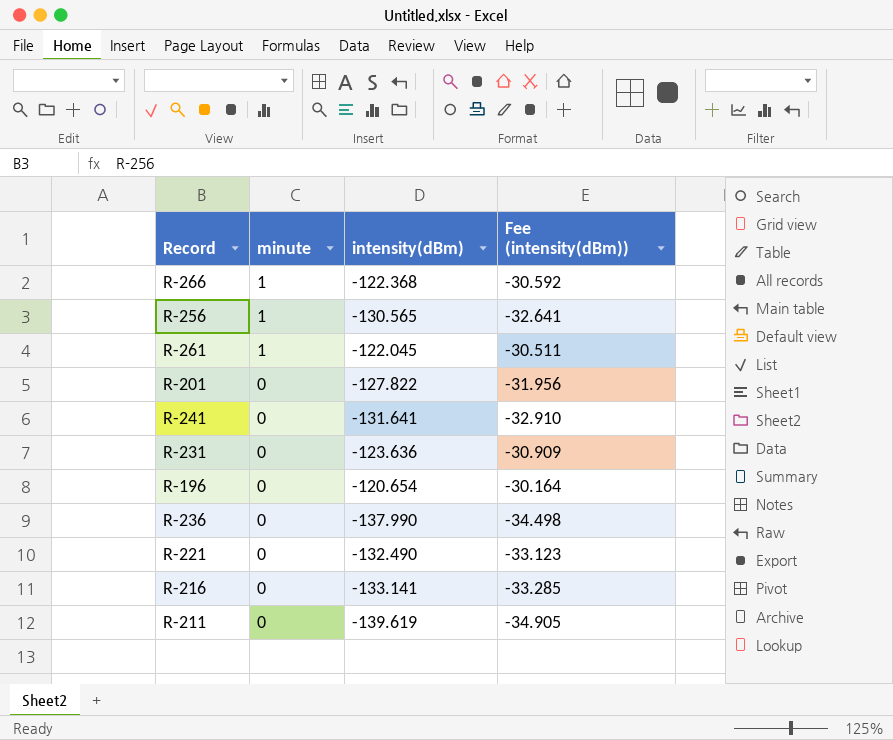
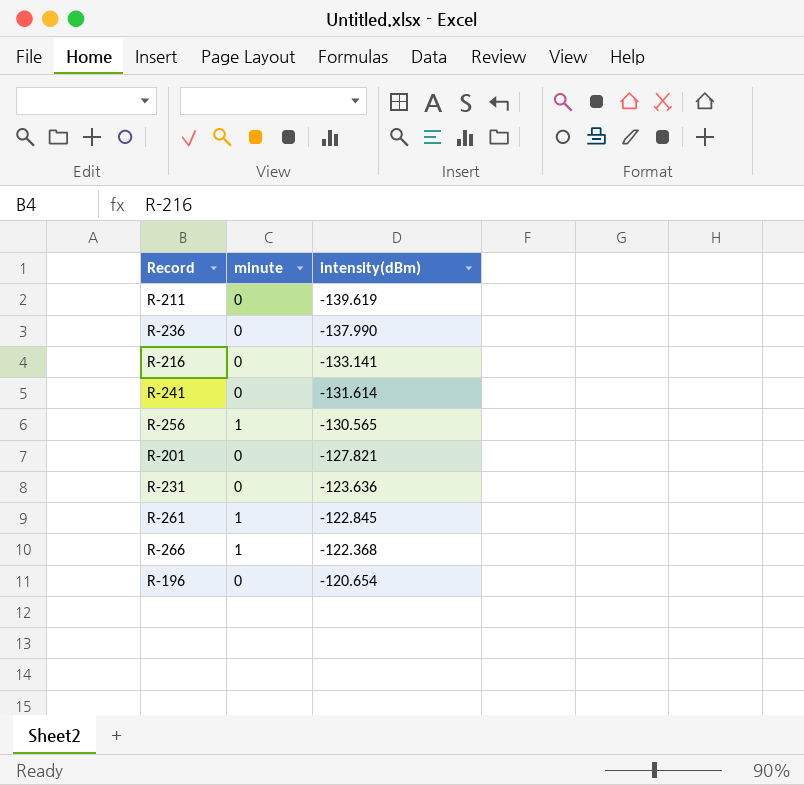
row order: minute descending -> intensity(dBm) ascending
column Fee (intensity(dBm)) | formula: [intensity(dBm)] * 0.25 -> none
row R-221: 0 | -132.490 | -33.123 -> none
R-241 | intensity(dBm): -131.641 -> -131.614
R-201 | intensity(dBm): -127.822 -> -127.821
R-261 | intensity(dBm): -122.045 -> -122.845

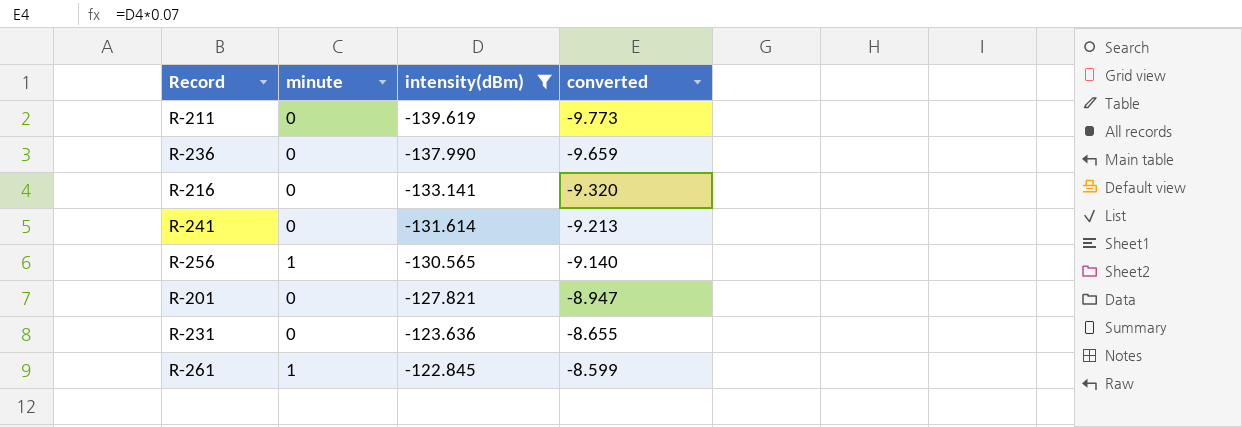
filter: none -> intensity(dBm) <= -122.845
column converted | formula: none -> [intensity(dBm)] * 0.07

